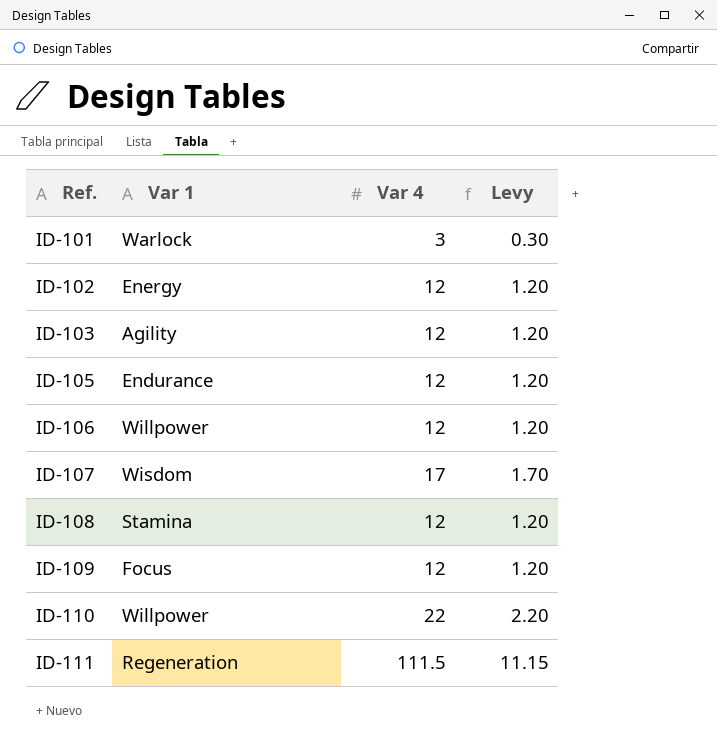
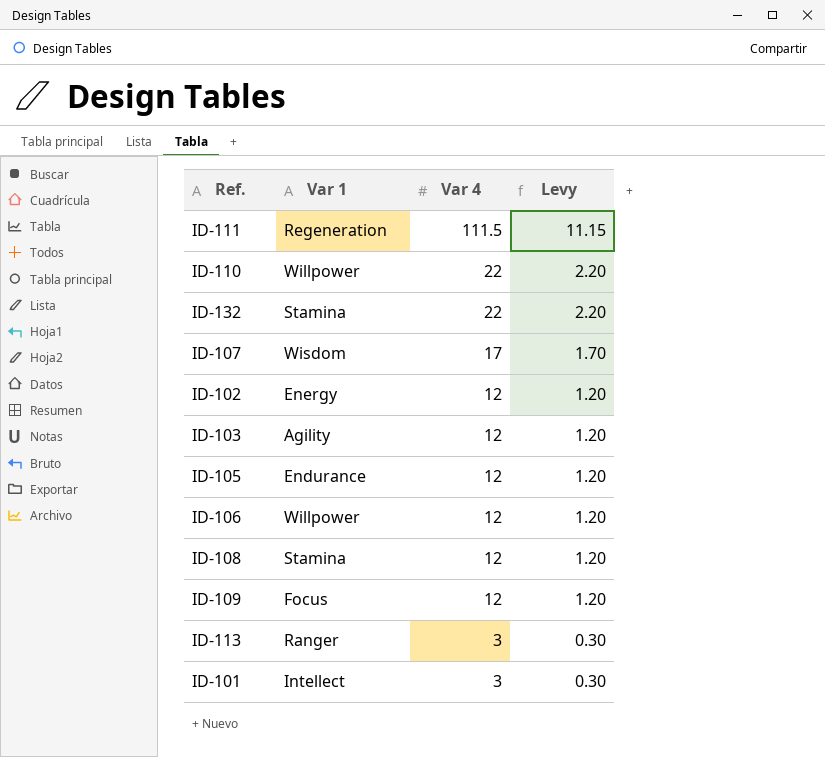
row order: Ref. ascending -> Var 4 descending
row ID-132: none -> Stamina | 22 | 2.20
row ID-113: none -> Ranger | 3 | 0.30
ID-101 | Var 1: Warlock -> Intellect

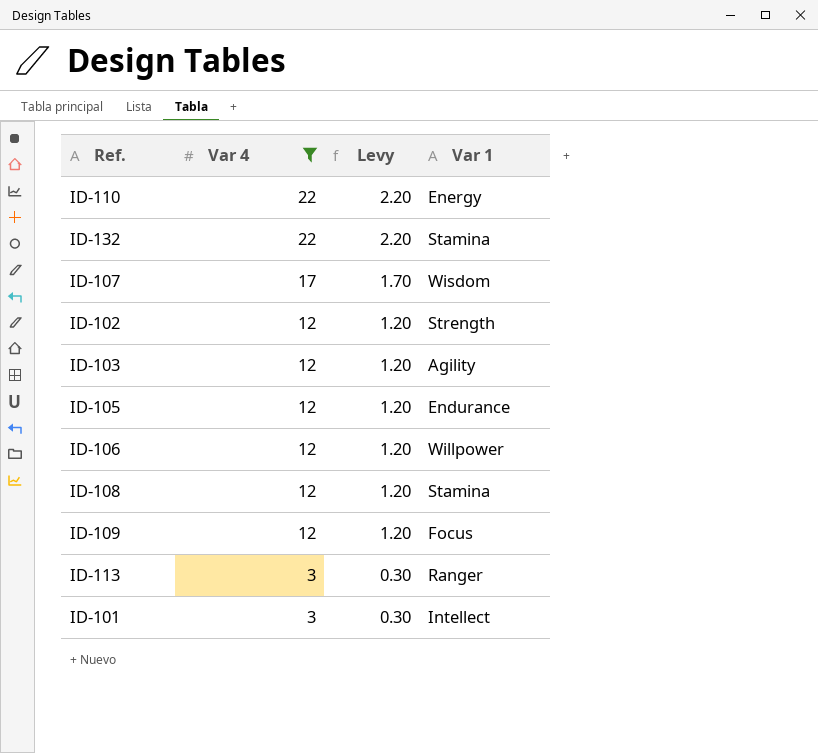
filter: none -> Var 4 != 111.5
column Var 1 | position: 2 -> 4
ID-110 | Var 1: Willpower -> Energy
ID-102 | Var 1: Energy -> Strength

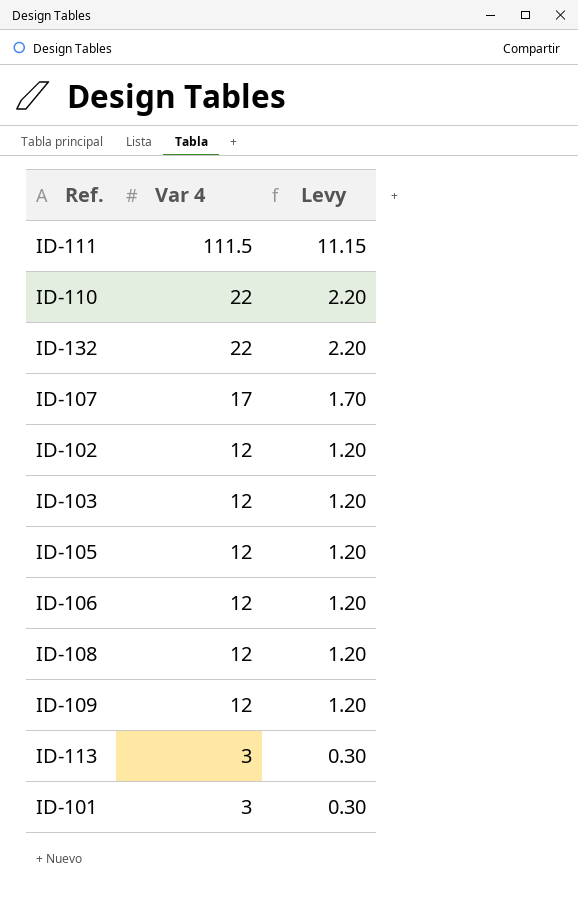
filter: Var 4 != 111.5 -> none
column Var 1 | position: 4 -> none

